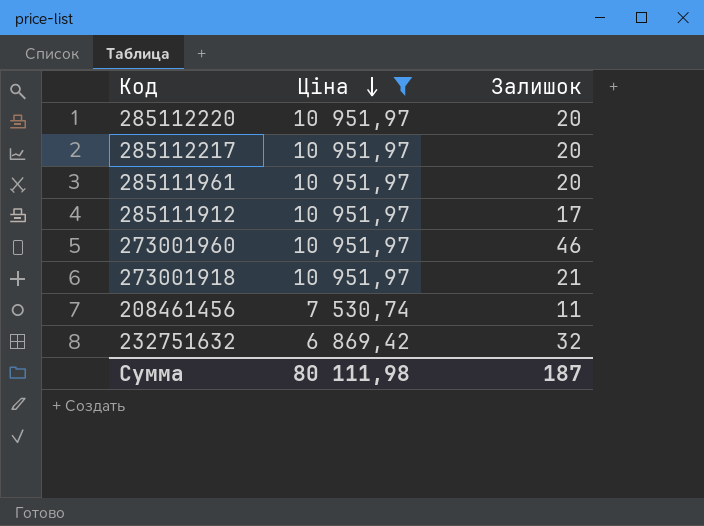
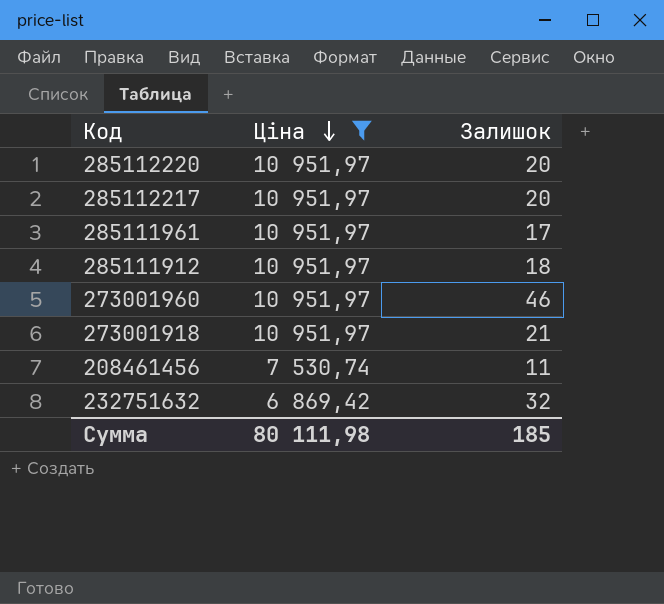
285111961 | Залишок: 20 -> 17
285111912 | Залишок: 17 -> 18
Сумма | Залишок: 187 -> 185

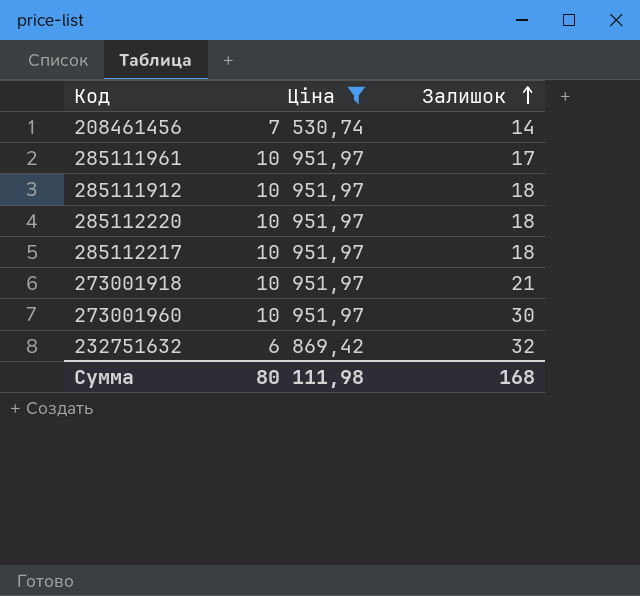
row order: Ціна descending -> Залишок ascending
208461456 | Залишок: 11 -> 14
285112220 | Залишок: 20 -> 18
285112217 | Залишок: 20 -> 18
273001960 | Залишок: 46 -> 30
Сумма | Залишок: 185 -> 168

